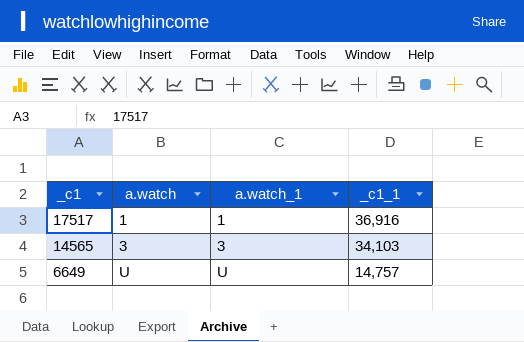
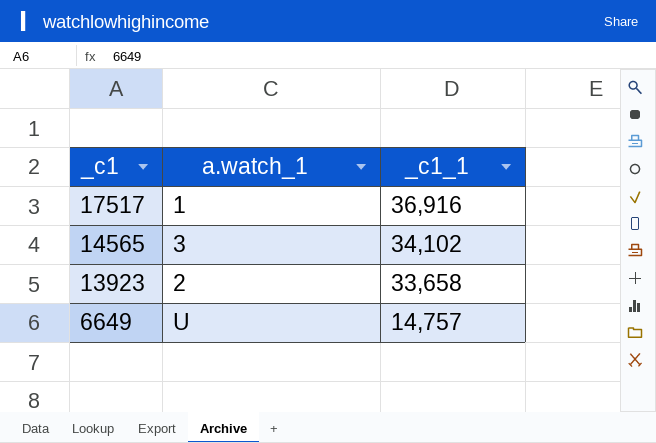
column a.watch | position: 2 -> none
14565 | _c1_1: 34,103 -> 34,102
row 13923: none -> 2 | 33,658

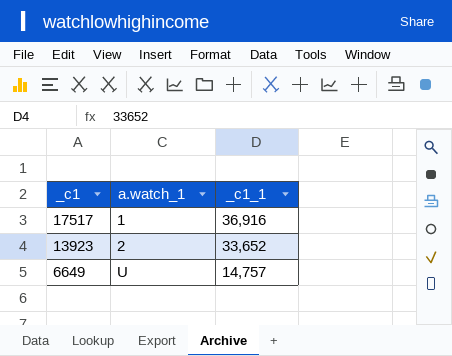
row 14565: 3 | 34,102 -> none
13923 | _c1_1: 33,658 -> 33,652

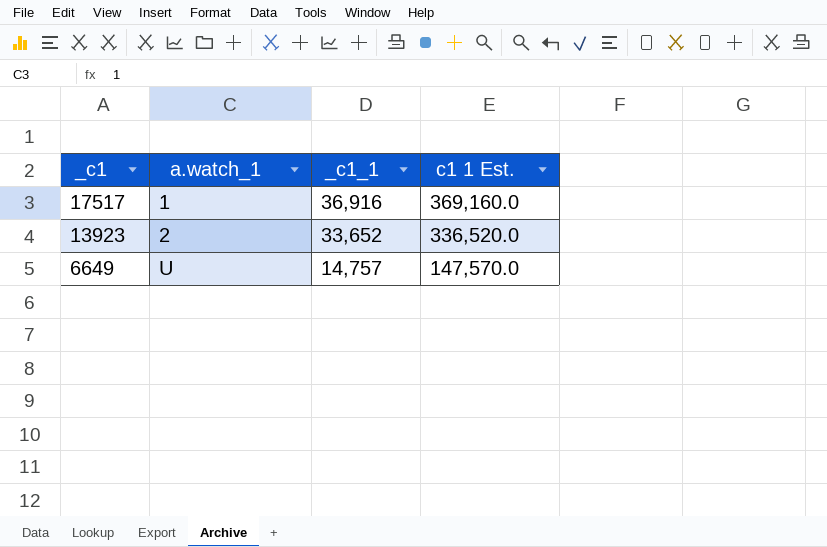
column c1 1 Est. | formula: none -> [_c1_1] * 10

